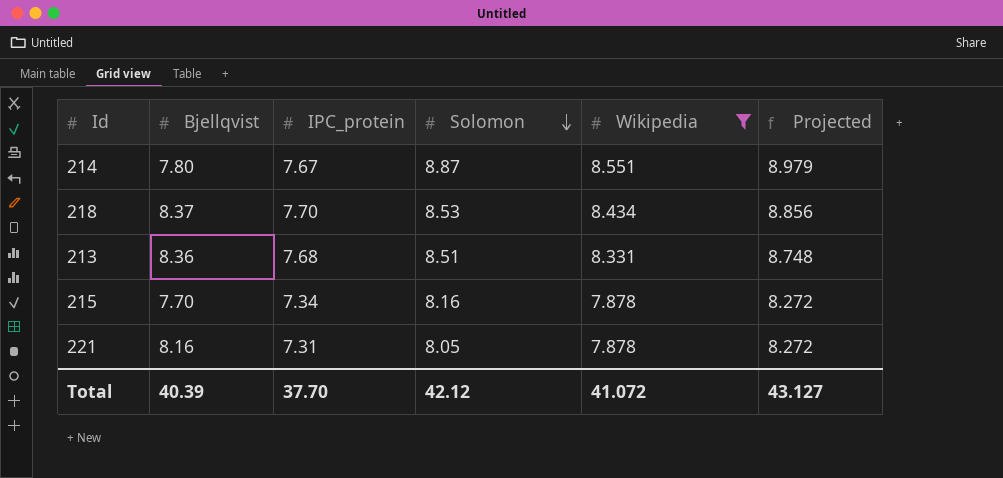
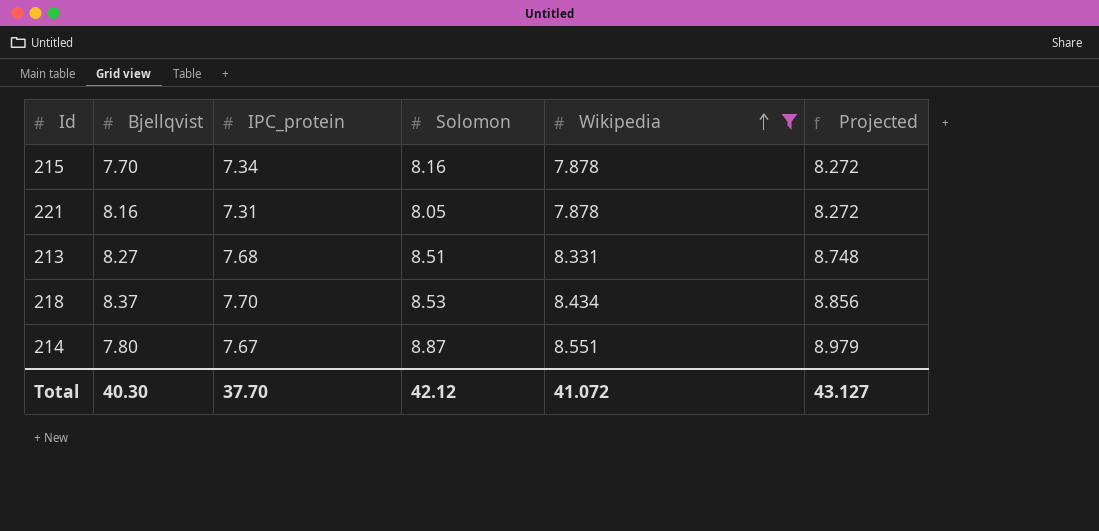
row order: Solomon descending -> Wikipedia ascending
213 | Bjellqvist: 8.36 -> 8.27
Total | Bjellqvist: 40.39 -> 40.30

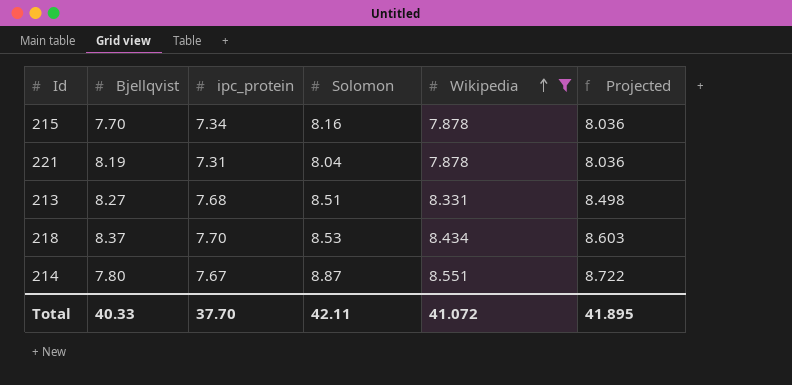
column name: IPC_protein -> ipc_protein
column Projected | formula: [Wikipedia] * 1.05 -> [Wikipedia] * 1.02
221 | Bjellqvist: 8.16 -> 8.19
221 | Solomon: 8.05 -> 8.04
Total | Bjellqvist: 40.30 -> 40.33
Total | Solomon: 42.12 -> 42.11
Total | Projected: 43.127 -> 41.895

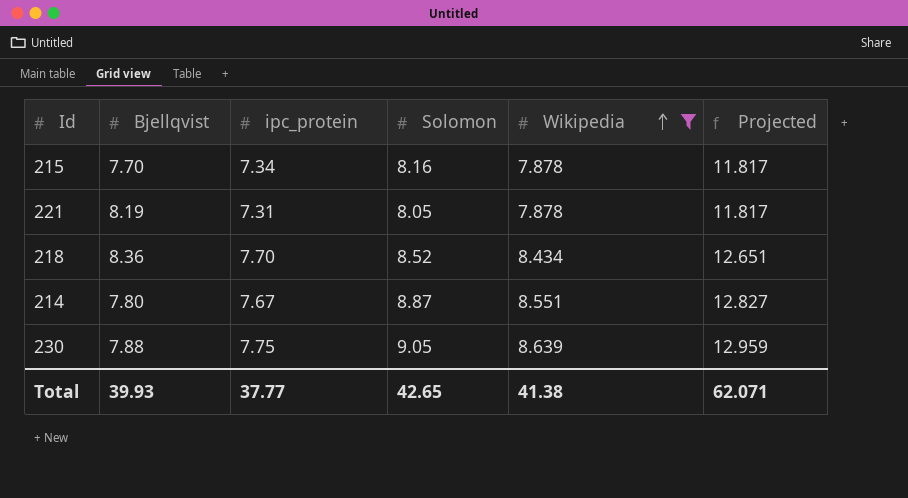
column Projected | formula: [Wikipedia] * 1.02 -> [Wikipedia] * 1.5
row 213: 8.27 | 7.68 | 8.51 | 8.331 | 8.498 -> none
221 | Solomon: 8.04 -> 8.05
218 | Bjellqvist: 8.37 -> 8.36
218 | Solomon: 8.53 -> 8.52
row 230: none -> 7.88 | 7.75 | 9.05 | 8.639 | 12.959
Total | Bjellqvist: 40.33 -> 39.93
Total | ipc_protein: 37.70 -> 37.77
Total | Solomon: 42.11 -> 42.65
Total | Wikipedia: 41.072 -> 41.38
Total | Projected: 41.895 -> 62.071

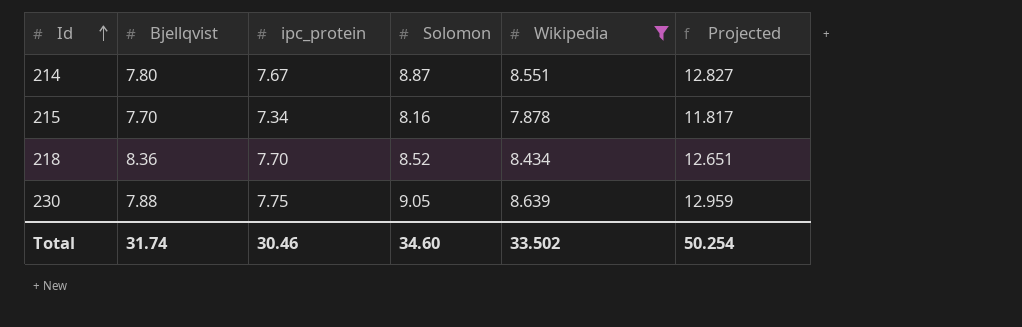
row order: Wikipedia ascending -> Id ascending
row 221: 8.19 | 7.31 | 8.05 | 7.878 | 11.817 -> none
Total | Bjellqvist: 39.93 -> 31.74
Total | ipc_protein: 37.77 -> 30.46
Total | Solomon: 42.65 -> 34.60
Total | Wikipedia: 41.38 -> 33.502
Total | Projected: 62.071 -> 50.254

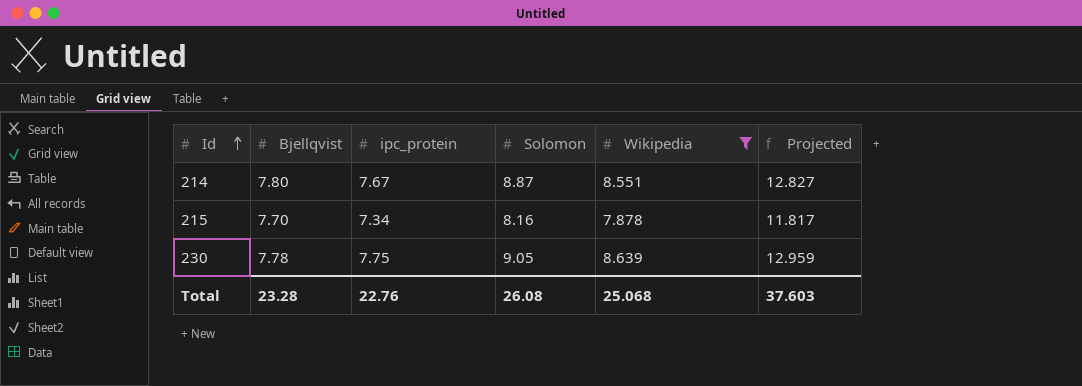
row 218: 8.36 | 7.70 | 8.52 | 8.434 | 12.651 -> none
230 | Bjellqvist: 7.88 -> 7.78
Total | Bjellqvist: 31.74 -> 23.28
Total | ipc_protein: 30.46 -> 22.76
Total | Solomon: 34.60 -> 26.08
Total | Wikipedia: 33.502 -> 25.068
Total | Projected: 50.254 -> 37.603

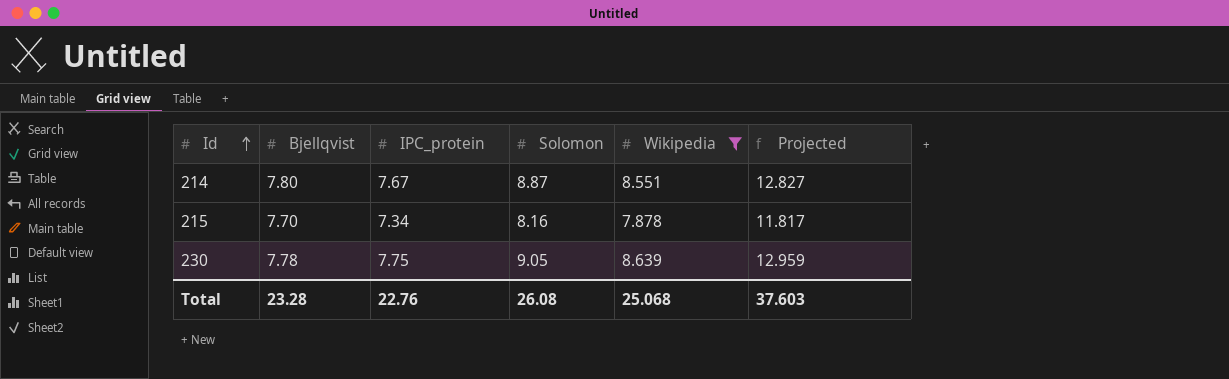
column name: ipc_protein -> IPC_protein

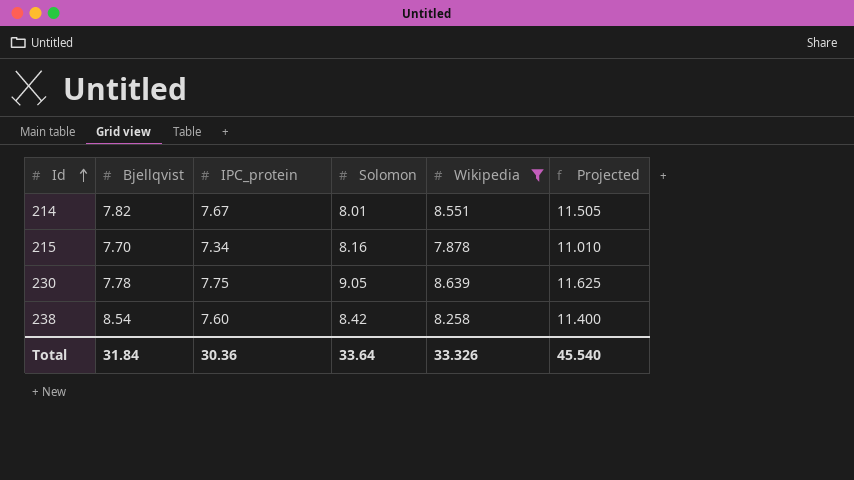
column Projected | formula: [Wikipedia] * 1.5 -> [IPC_protein] * 1.5
214 | Bjellqvist: 7.80 -> 7.82
214 | Solomon: 8.87 -> 8.01
row 238: none -> 8.54 | 7.60 | 8.42 | 8.258 | 11.400
Total | Bjellqvist: 23.28 -> 31.84
Total | IPC_protein: 22.76 -> 30.36
Total | Solomon: 26.08 -> 33.64
Total | Wikipedia: 25.068 -> 33.326
Total | Projected: 37.603 -> 45.540

